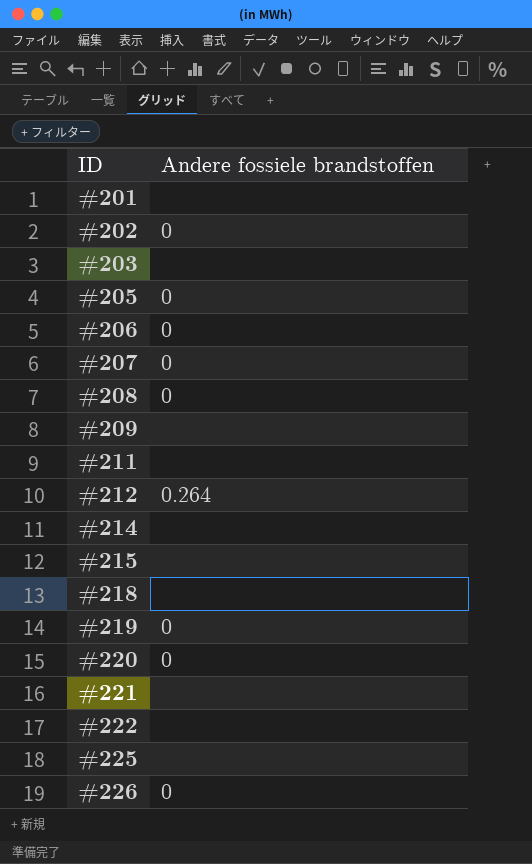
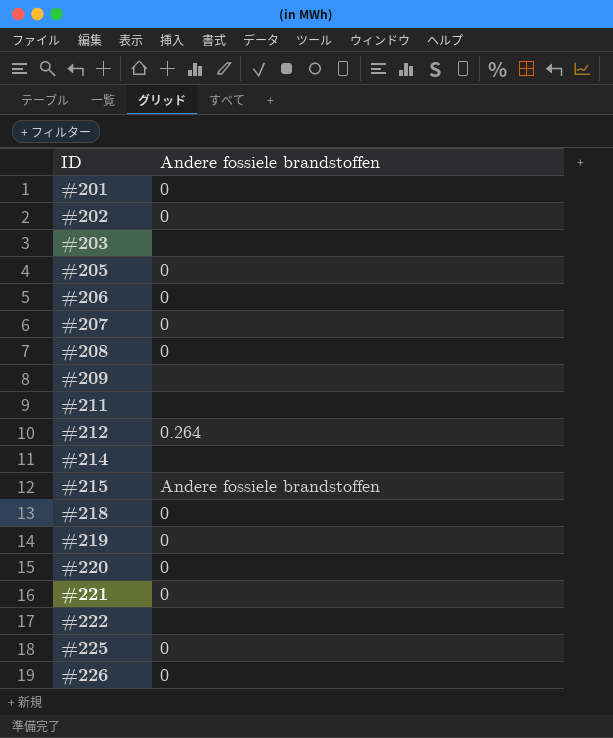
#201 | Andere fossiele brandstoffen: none -> 0
#215 | Andere fossiele brandstoffen: none -> Andere fossiele brandstoffen
#218 | Andere fossiele brandstoffen: none -> 0
#221 | Andere fossiele brandstoffen: none -> 0
#225 | Andere fossiele brandstoffen: none -> 0

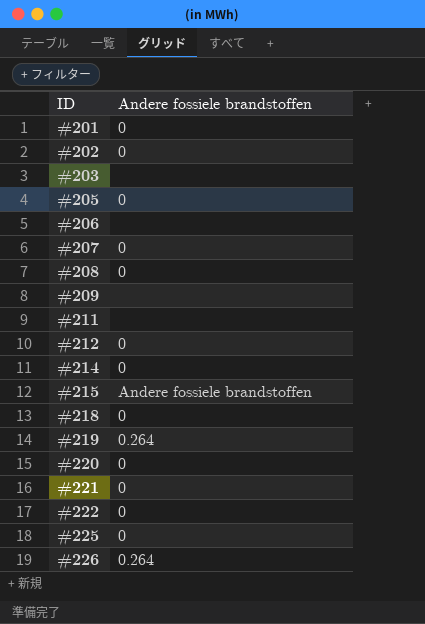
#206 | Andere fossiele brandstoffen: 0 -> none
#212 | Andere fossiele brandstoffen: 0.264 -> 0
#214 | Andere fossiele brandstoffen: none -> 0
#219 | Andere fossiele brandstoffen: 0 -> 0.264
#222 | Andere fossiele brandstoffen: none -> 0
#226 | Andere fossiele brandstoffen: 0 -> 0.264

